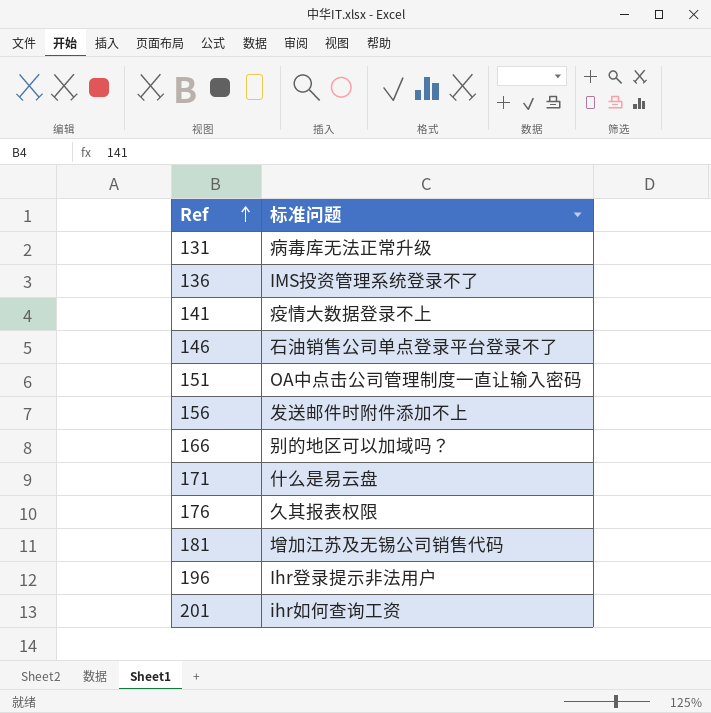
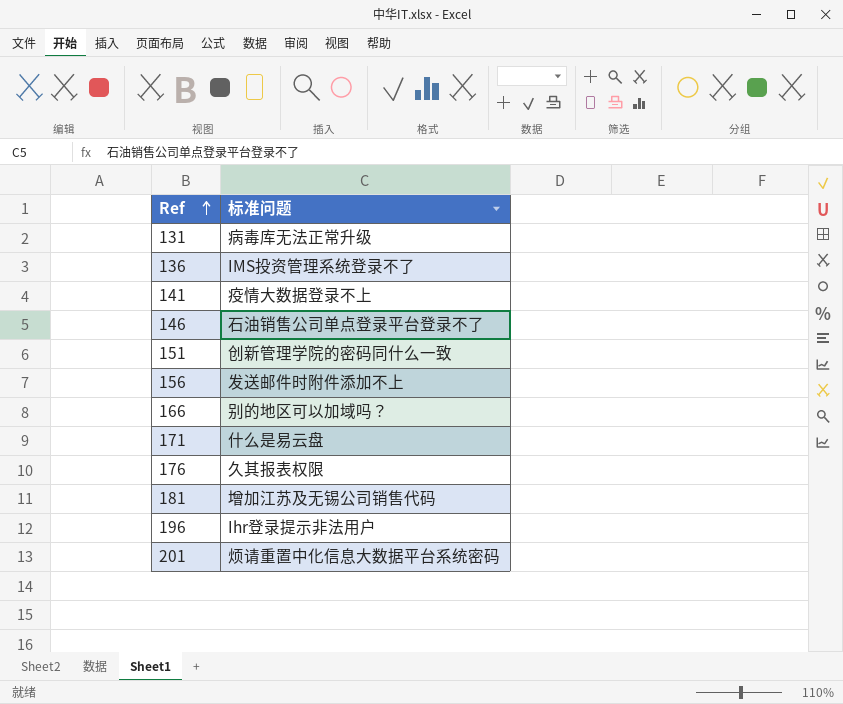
151 | 标准问题: OA中点击公司管理制度一直让输入密码 -> 创新管理学院的密码同什么一致
201 | 标准问题: ihr如何查询工资 -> 烦请重置中化信息大数据平台系统密码

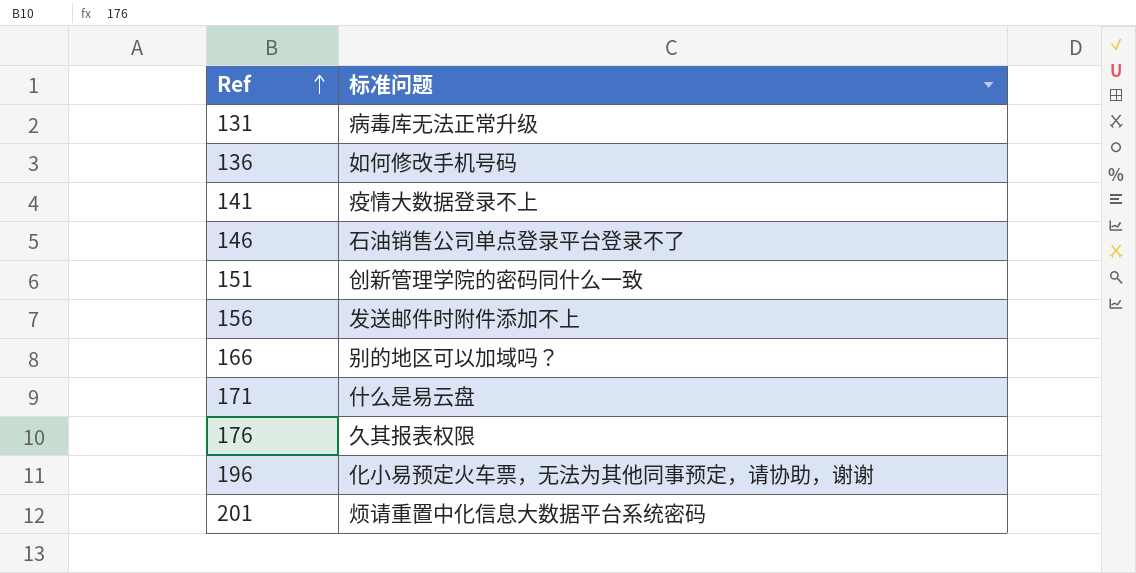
row 181: 增加江苏及无锡公司销售代码 -> none
136 | 标准问题: IMS投资管理系统登录不了 -> 如何修改手机号码
196 | 标准问题: Ihr登录提示非法用户 -> 化小易预定火车票，无法为其他同事预定，请协助，谢谢

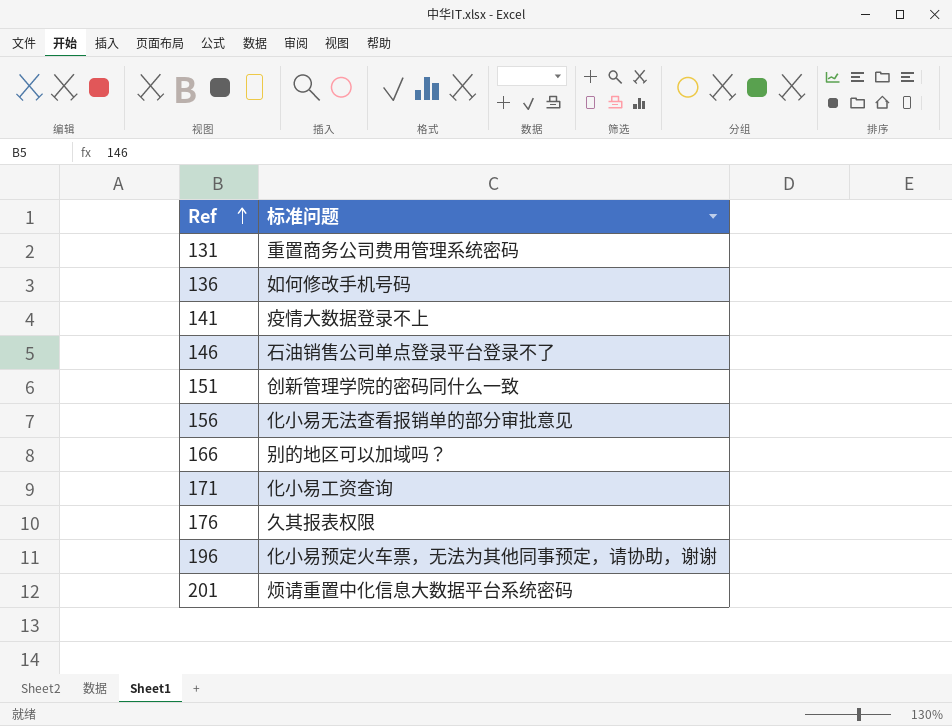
131 | 标准问题: 病毒库无法正常升级 -> 重置商务公司费用管理系统密码
156 | 标准问题: 发送邮件时附件添加不上 -> 化小易无法查看报销单的部分审批意见
171 | 标准问题: 什么是易云盘 -> 化小易工资查询

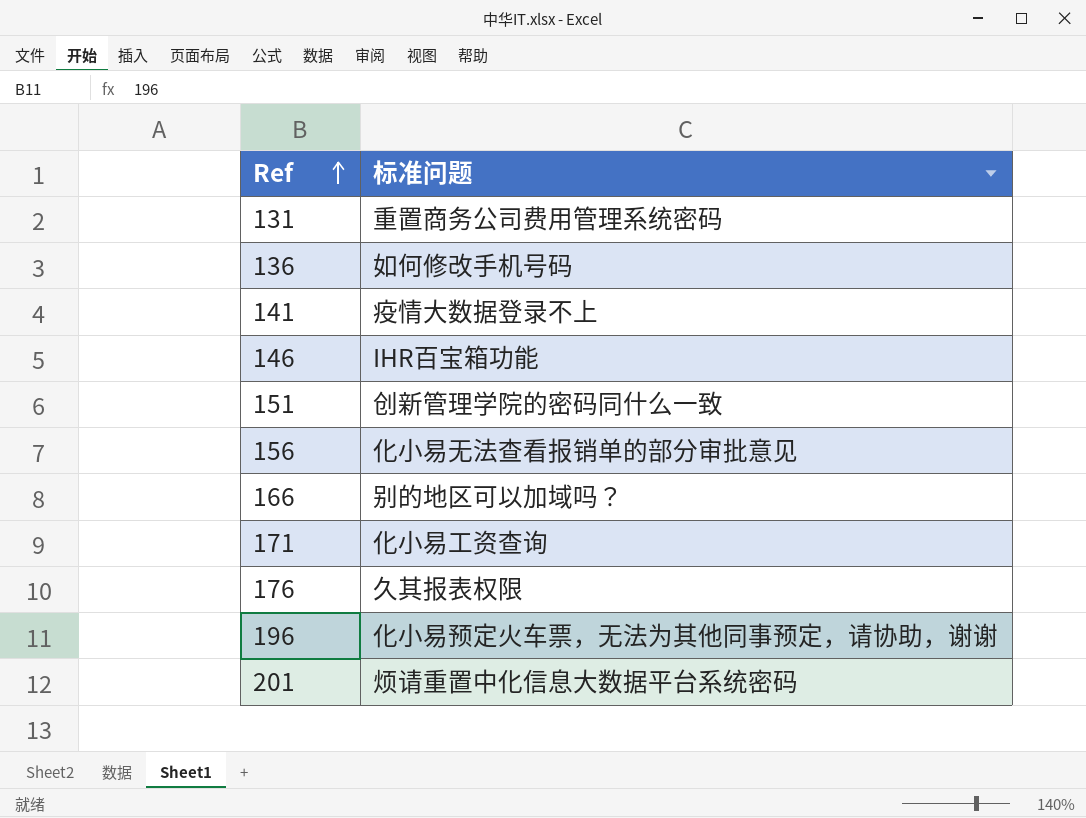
146 | 标准问题: 石油销售公司单点登录平台登录不了 -> IHR百宝箱功能

